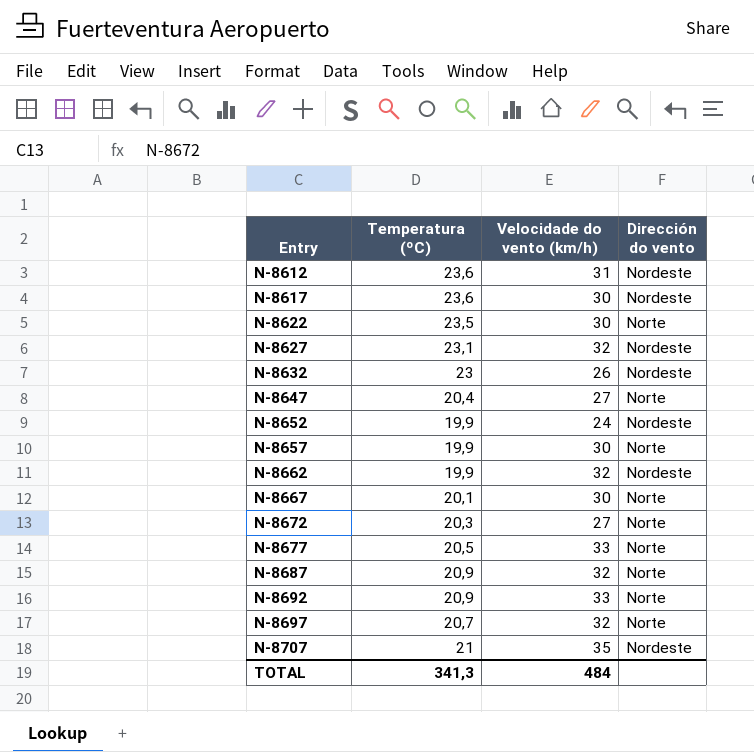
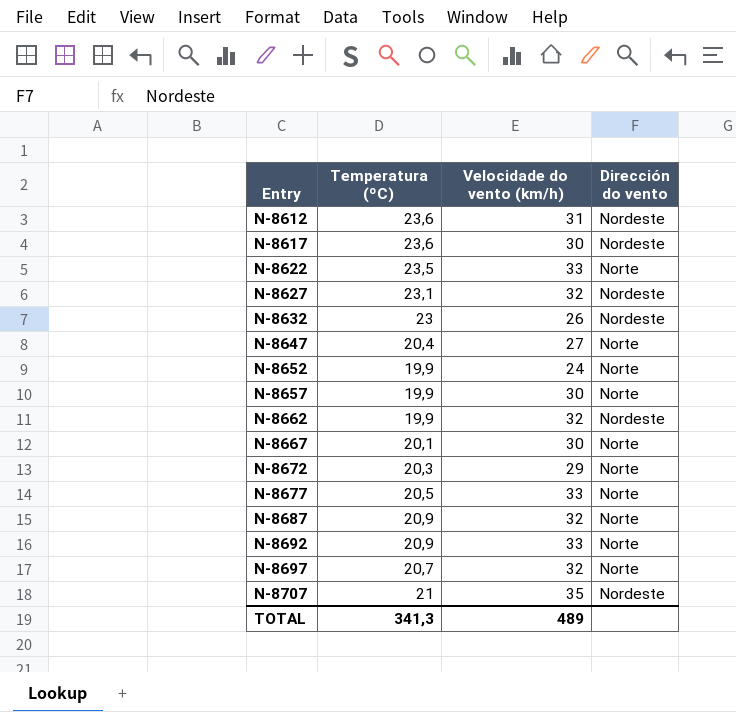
N-8622 | Velocidade do vento (km/h): 30 -> 33
N-8652 | Dirección do vento: Nordeste -> Norte
N-8672 | Velocidade do vento (km/h): 27 -> 29
TOTAL | Velocidade do vento (km/h): 484 -> 489

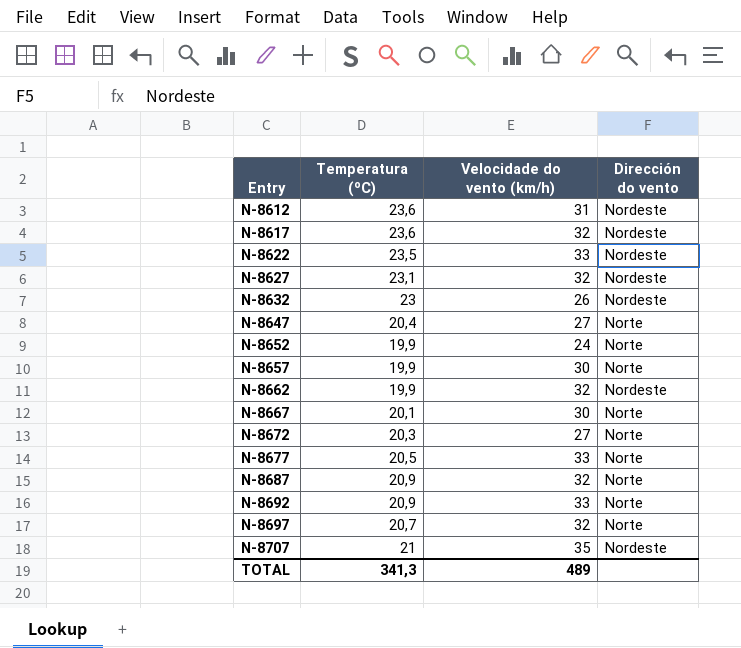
N-8617 | Velocidade do vento (km/h): 30 -> 32
N-8622 | Dirección do vento: Norte -> Nordeste
N-8672 | Velocidade do vento (km/h): 29 -> 27

